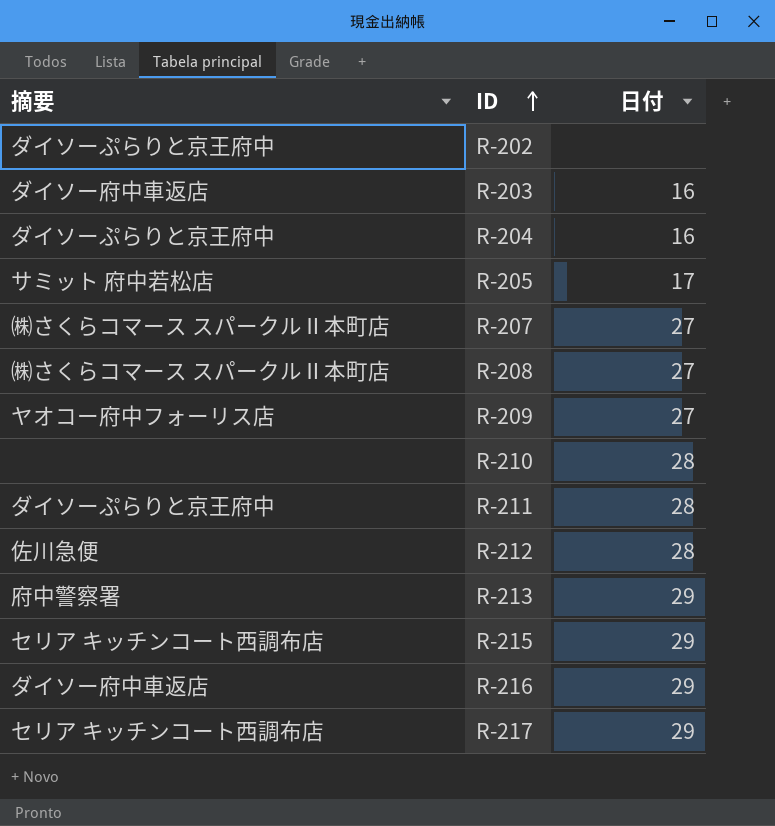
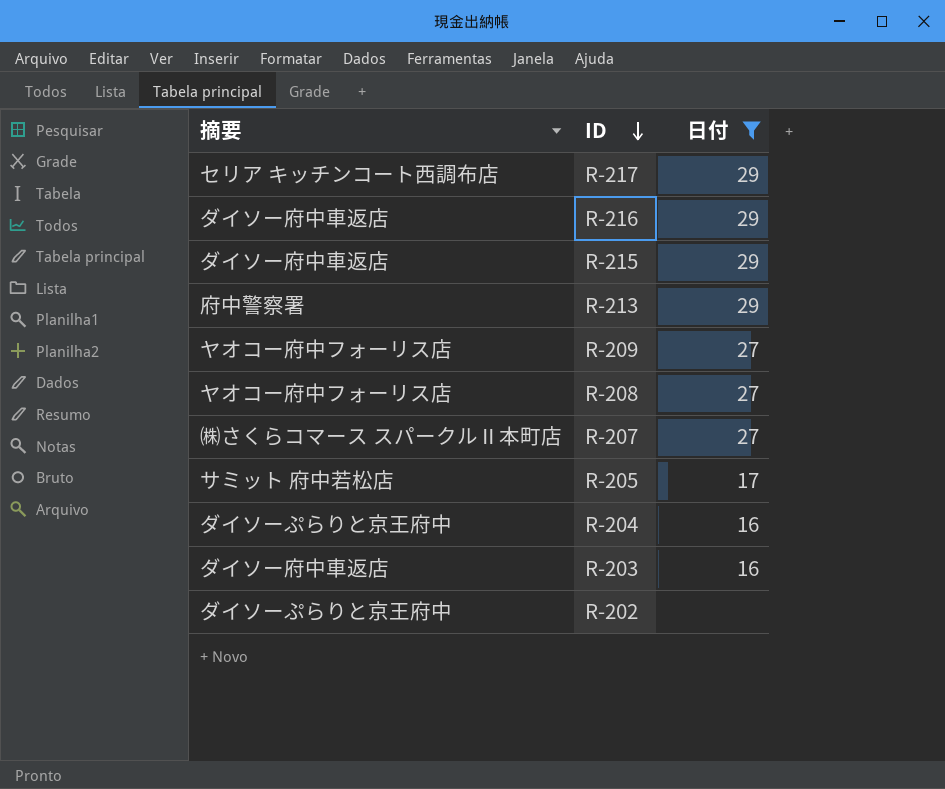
filter: none -> 日付 != 28
row order: ID ascending -> ID descending
R-215 | 摘要: セリア キッチンコート西調布店 -> ダイソー府中車返店
R-208 | 摘要: ㈱さくらコマース スパークルⅡ本町店 -> ヤオコー府中フォーリス店

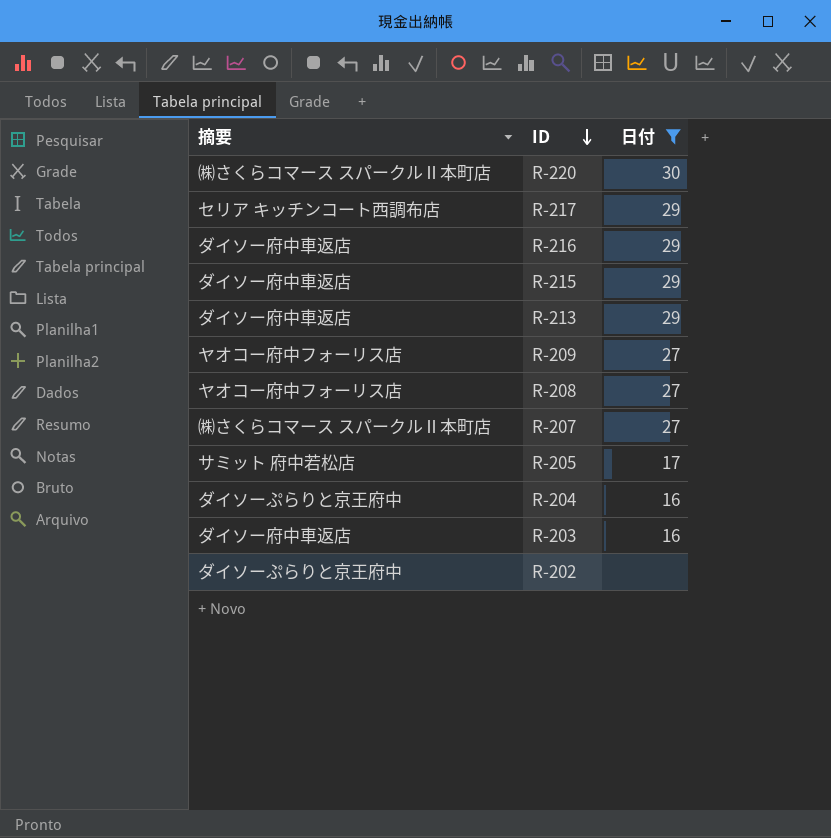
row R-220: none -> ㈱さくらコマース スパークルⅡ本町店 | 30
R-213 | 摘要: 府中警察署 -> ダイソー府中車返店

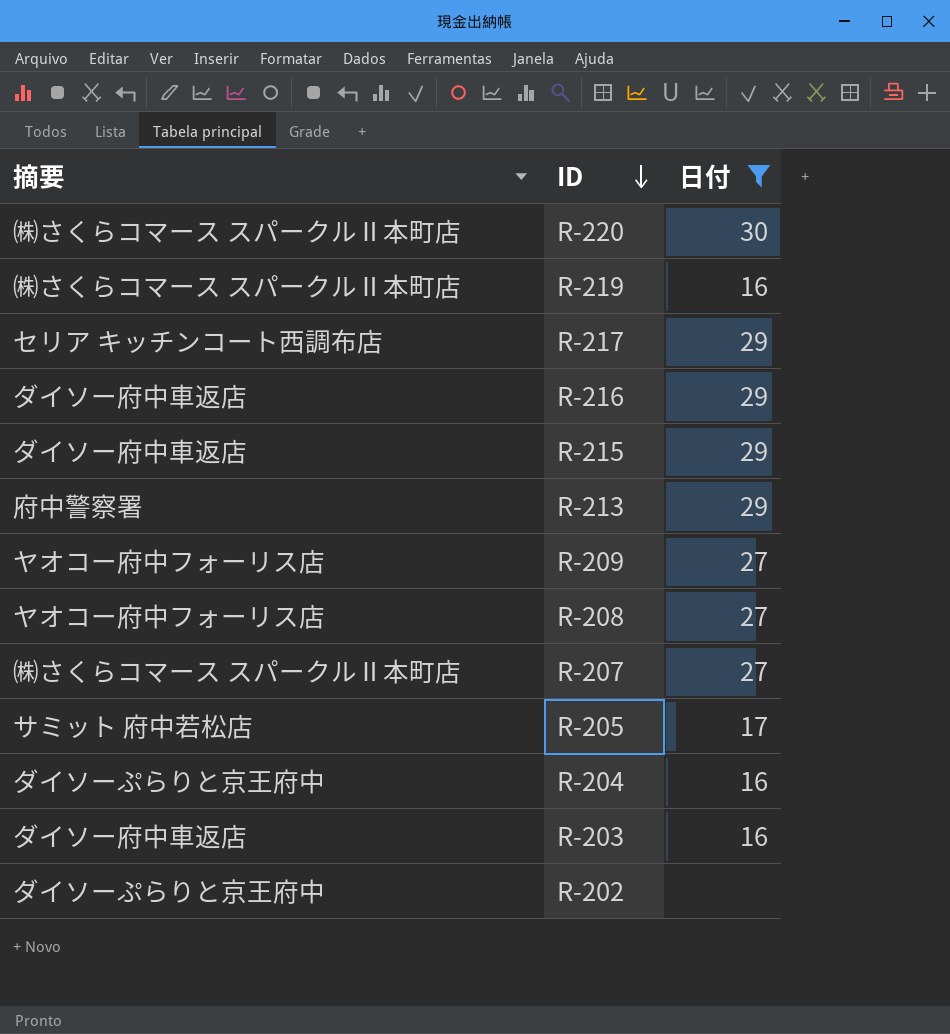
row R-219: none -> ㈱さくらコマース スパークルⅡ本町店 | 16
R-213 | 摘要: ダイソー府中車返店 -> 府中警察署

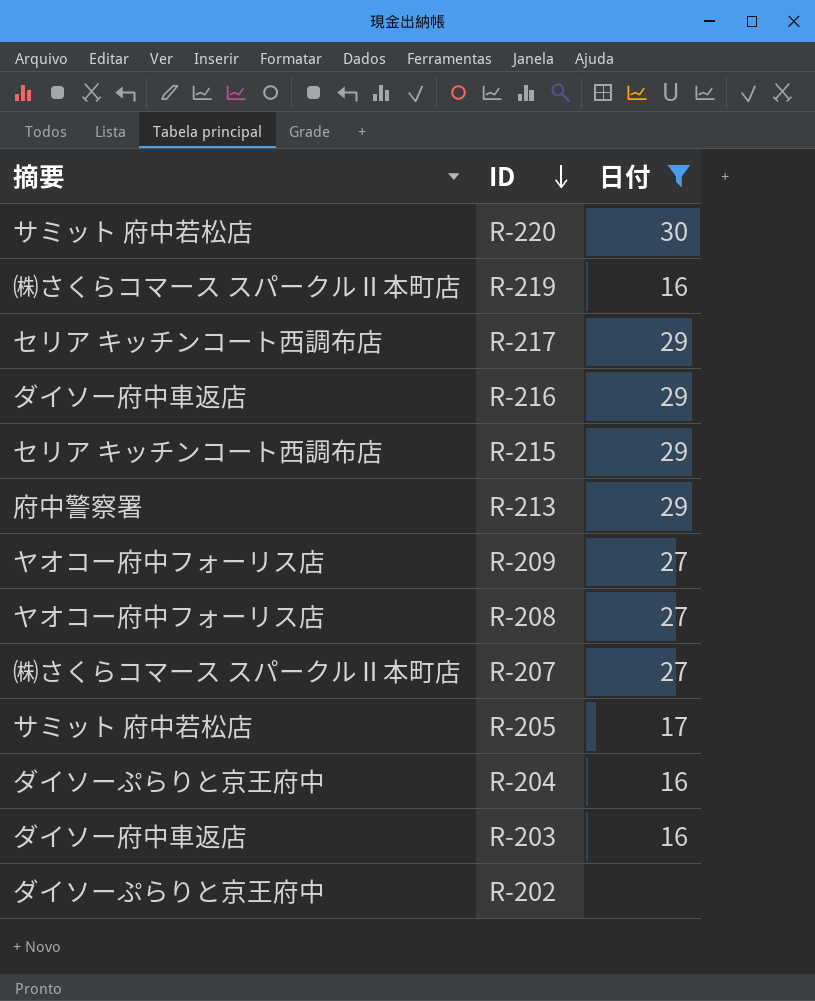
R-220 | 摘要: ㈱さくらコマース スパークルⅡ本町店 -> サミット 府中若松店
R-215 | 摘要: ダイソー府中車返店 -> セリア キッチンコート西調布店

